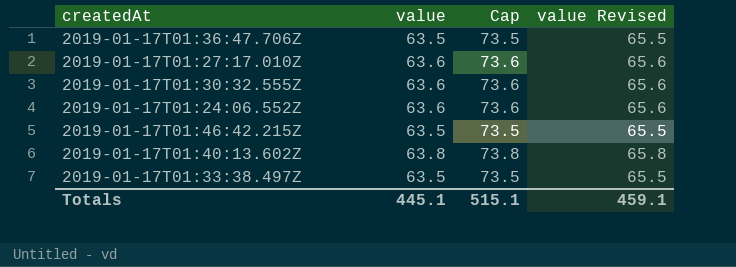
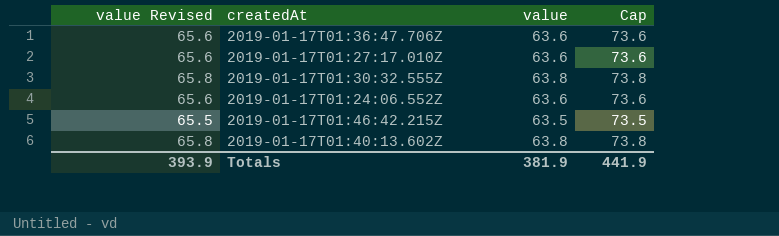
column value Revised | position: 4 -> 1
row 2019-01-17T01:33:38.497Z: 63.5 | 73.5 | 65.5 -> none
2019-01-17T01:36:47.706Z | value Revised: 65.5 -> 65.6
2019-01-17T01:36:47.706Z | value: 63.5 -> 63.6
2019-01-17T01:36:47.706Z | Cap: 73.5 -> 73.6
2019-01-17T01:30:32.555Z | value Revised: 65.6 -> 65.8
2019-01-17T01:30:32.555Z | value: 63.6 -> 63.8
2019-01-17T01:30:32.555Z | Cap: 73.6 -> 73.8
Totals | value Revised: 459.1 -> 393.9
Totals | value: 445.1 -> 381.9
Totals | Cap: 515.1 -> 441.9

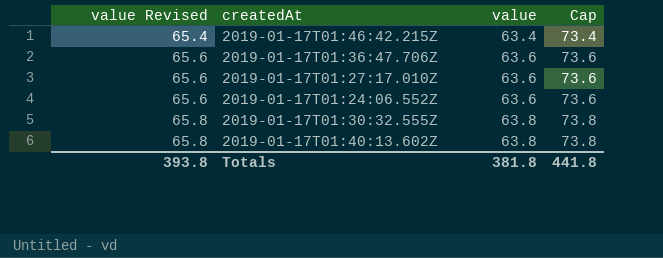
row order: none -> value Revised ascending
2019-01-17T01:46:42.215Z | value Revised: 65.5 -> 65.4
2019-01-17T01:46:42.215Z | value: 63.5 -> 63.4
2019-01-17T01:46:42.215Z | Cap: 73.5 -> 73.4
Totals | value Revised: 393.9 -> 393.8
Totals | value: 381.9 -> 381.8
Totals | Cap: 441.9 -> 441.8

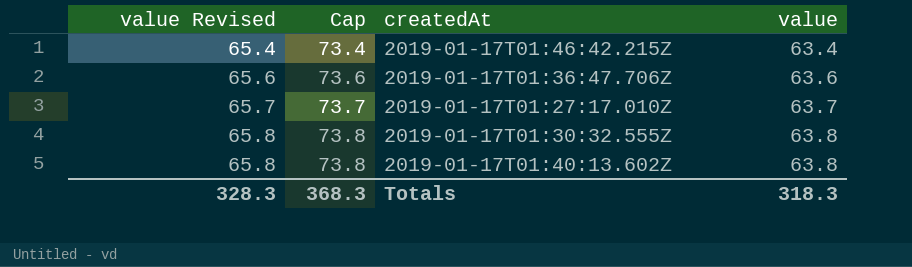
column Cap | position: 4 -> 2
row 2019-01-17T01:24:06.552Z: 65.6 | 63.6 | 73.6 -> none
2019-01-17T01:27:17.010Z | value Revised: 65.6 -> 65.7
2019-01-17T01:27:17.010Z | Cap: 73.6 -> 73.7
2019-01-17T01:27:17.010Z | value: 63.6 -> 63.7
Totals | value Revised: 393.8 -> 328.3
Totals | Cap: 441.8 -> 368.3
Totals | value: 381.8 -> 318.3

